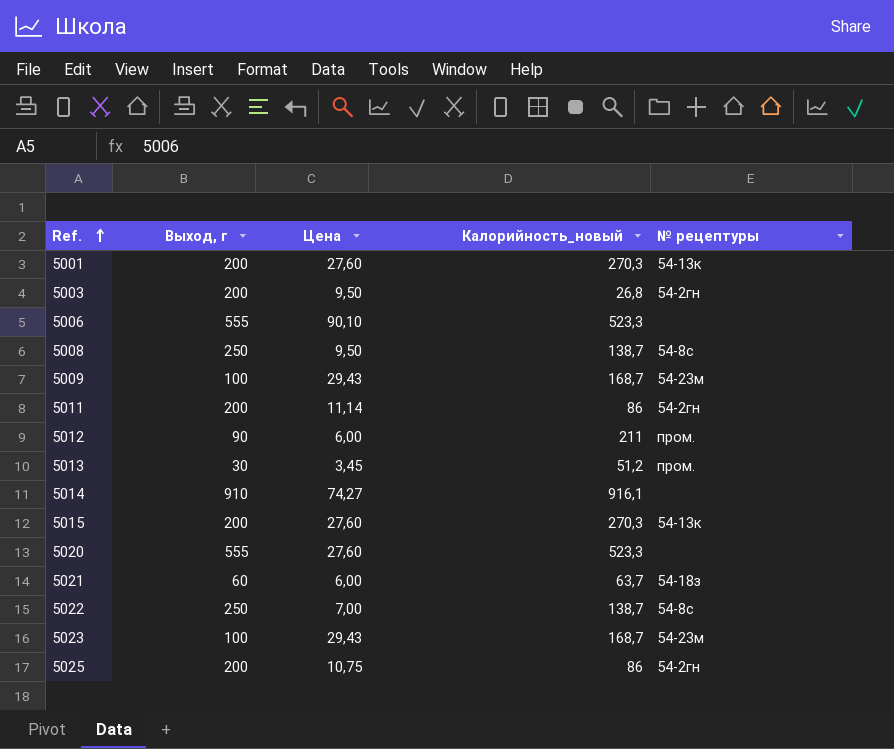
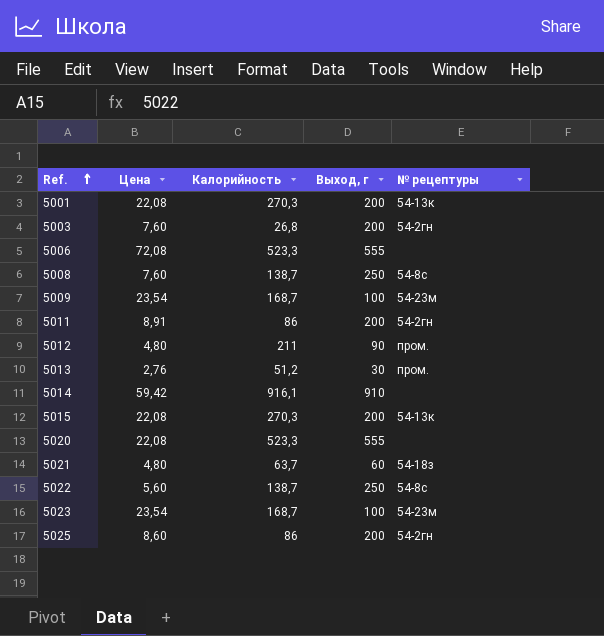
column name: Калорийность_новый -> Калорийность
column Выход, г | position: 2 -> 4
5001 | Цена: 27,60 -> 22,08
5003 | Цена: 9,50 -> 7,60
5006 | Цена: 90,10 -> 72,08
5008 | Цена: 9,50 -> 7,60
5009 | Цена: 29,43 -> 23,54
5011 | Цена: 11,14 -> 8,91
5012 | Цена: 6,00 -> 4,80
5013 | Цена: 3,45 -> 2,76
5014 | Цена: 74,27 -> 59,42
5015 | Цена: 27,60 -> 22,08
5020 | Цена: 27,60 -> 22,08
5021 | Цена: 6,00 -> 4,80
5022 | Цена: 7,00 -> 5,60
5023 | Цена: 29,43 -> 23,54
5025 | Цена: 10,75 -> 8,60

